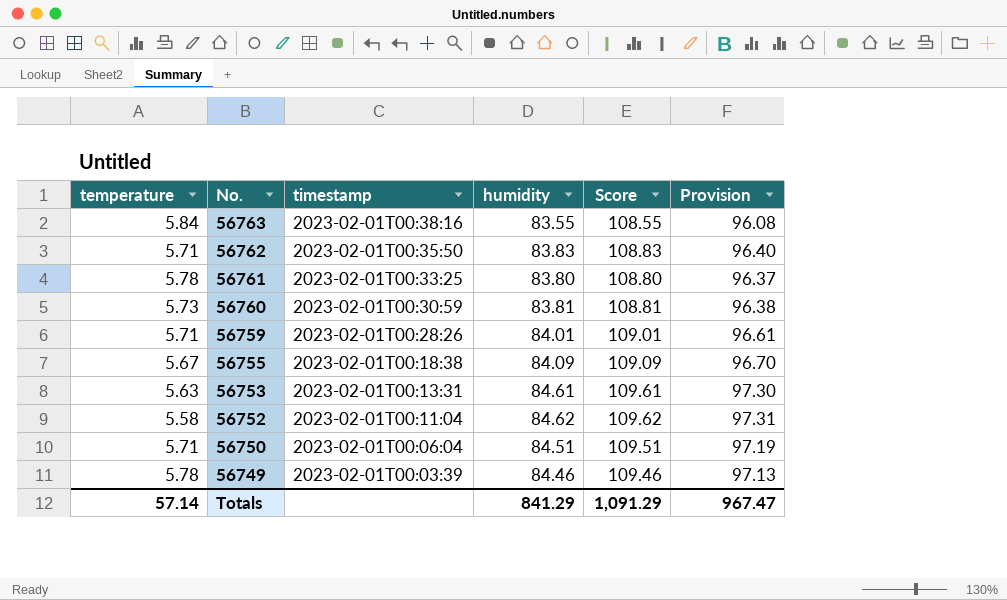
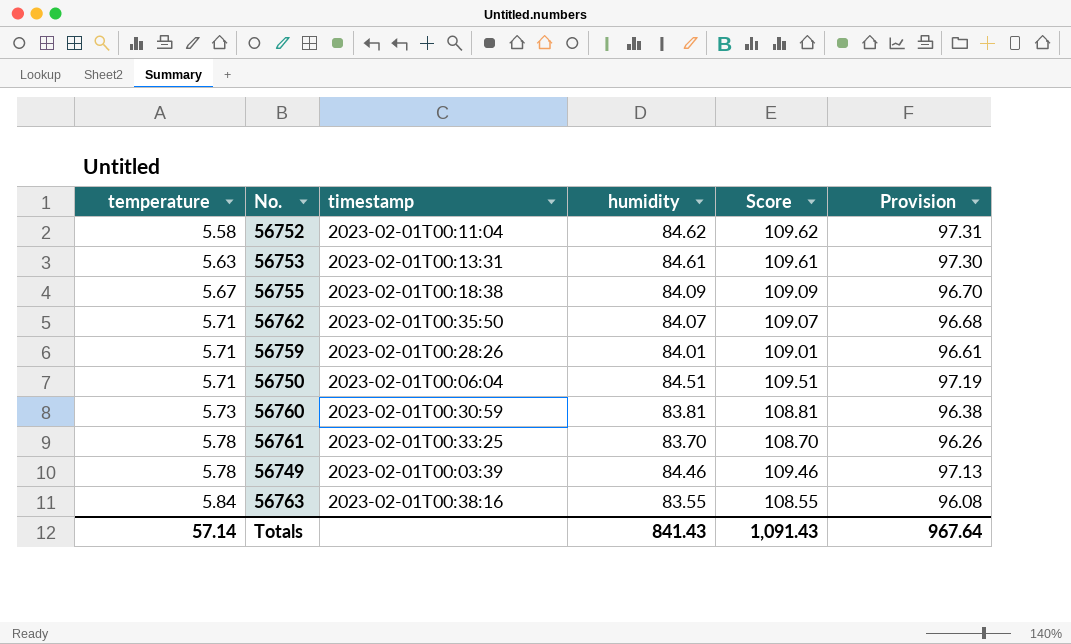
row order: No. descending -> temperature ascending
56762 | humidity: 83.83 -> 84.07
56762 | Score: 108.83 -> 109.07
56762 | Provision: 96.40 -> 96.68
56761 | humidity: 83.80 -> 83.70
56761 | Score: 108.80 -> 108.70
56761 | Provision: 96.37 -> 96.26
Totals | humidity: 841.29 -> 841.43
Totals | Score: 1,091.29 -> 1,091.43
Totals | Provision: 967.47 -> 967.64

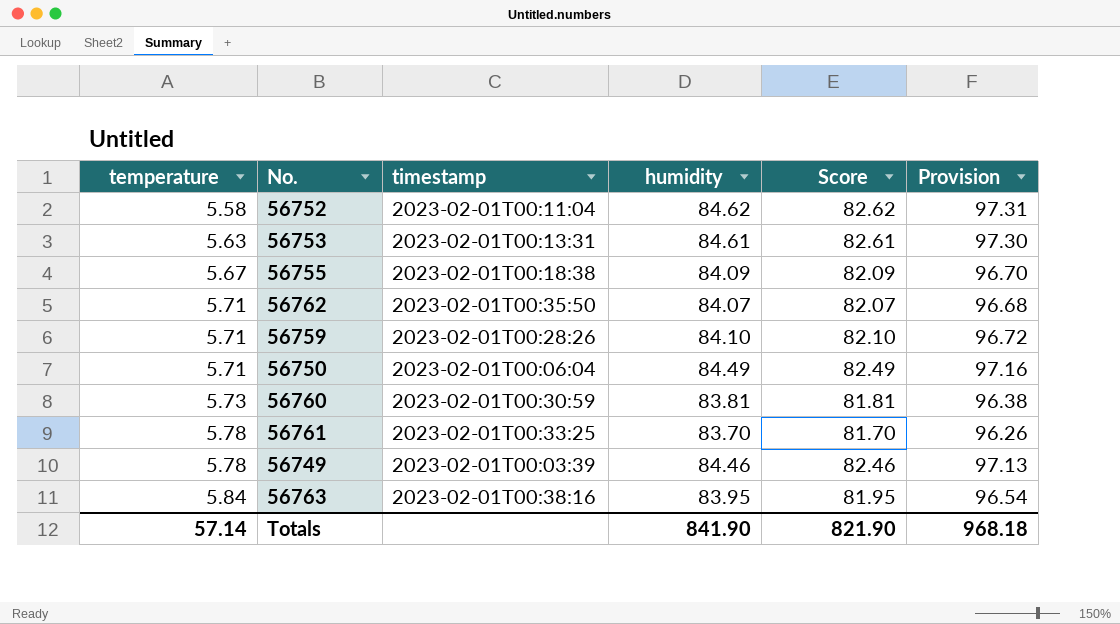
column Score | formula: [humidity] + 25 -> [humidity] - 2
56759 | humidity: 84.01 -> 84.10
56759 | Provision: 96.61 -> 96.72
56750 | humidity: 84.51 -> 84.49
56750 | Provision: 97.19 -> 97.16
56763 | humidity: 83.55 -> 83.95
56763 | Provision: 96.08 -> 96.54
Totals | humidity: 841.43 -> 841.90
Totals | Score: 1,091.43 -> 821.90
Totals | Provision: 967.64 -> 968.18

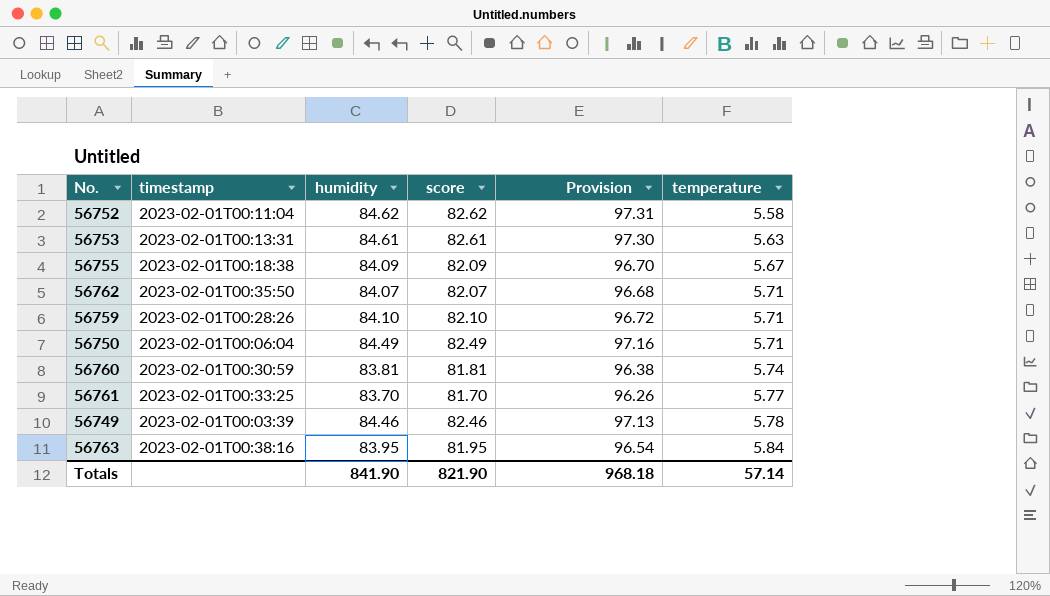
column name: Score -> score
column temperature | position: 1 -> 6
56760 | temperature: 5.73 -> 5.74
56761 | temperature: 5.78 -> 5.77

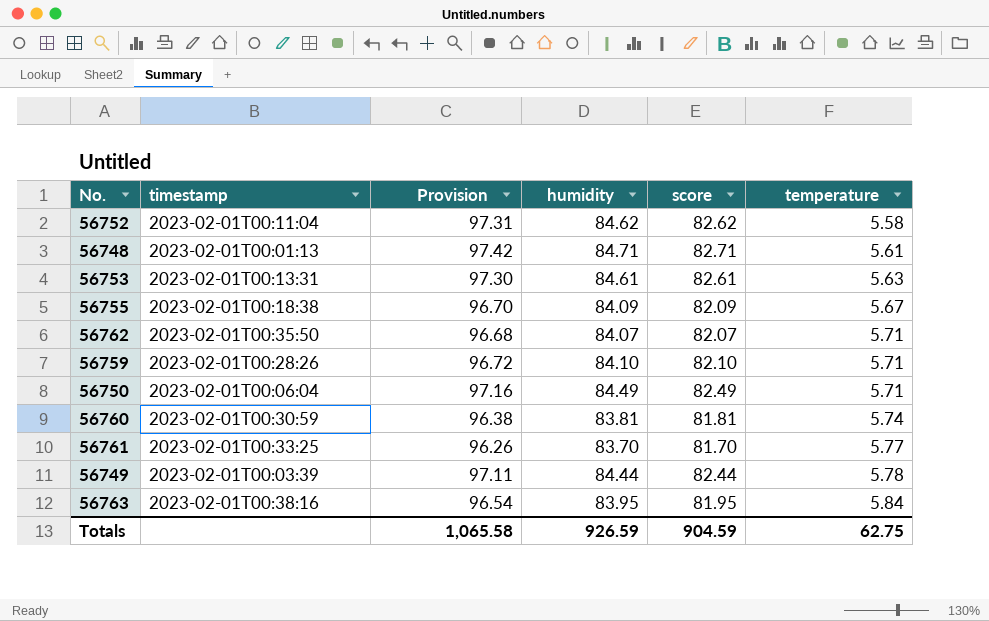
column Provision | position: 5 -> 3
row 56748: none -> 2023-02-01T00:01:13 | 97.42 | 84.71 | 82.71 | 5.61
56749 | Provision: 97.13 -> 97.11
56749 | humidity: 84.46 -> 84.44
56749 | score: 82.46 -> 82.44
Totals | Provision: 968.18 -> 1,065.58
Totals | humidity: 841.90 -> 926.59
Totals | score: 821.90 -> 904.59
Totals | temperature: 57.14 -> 62.75

